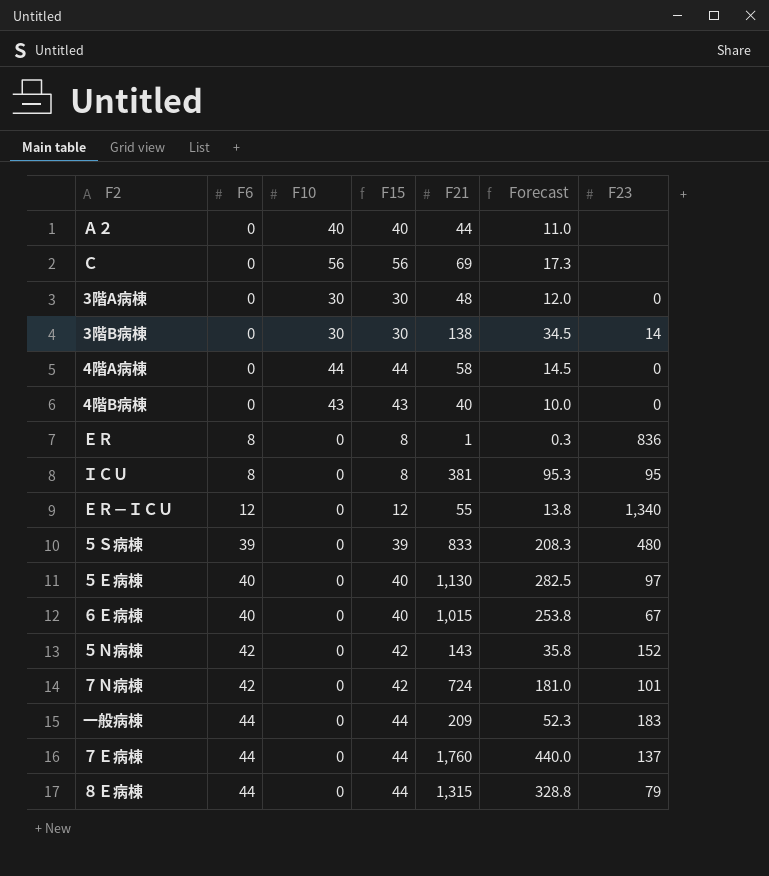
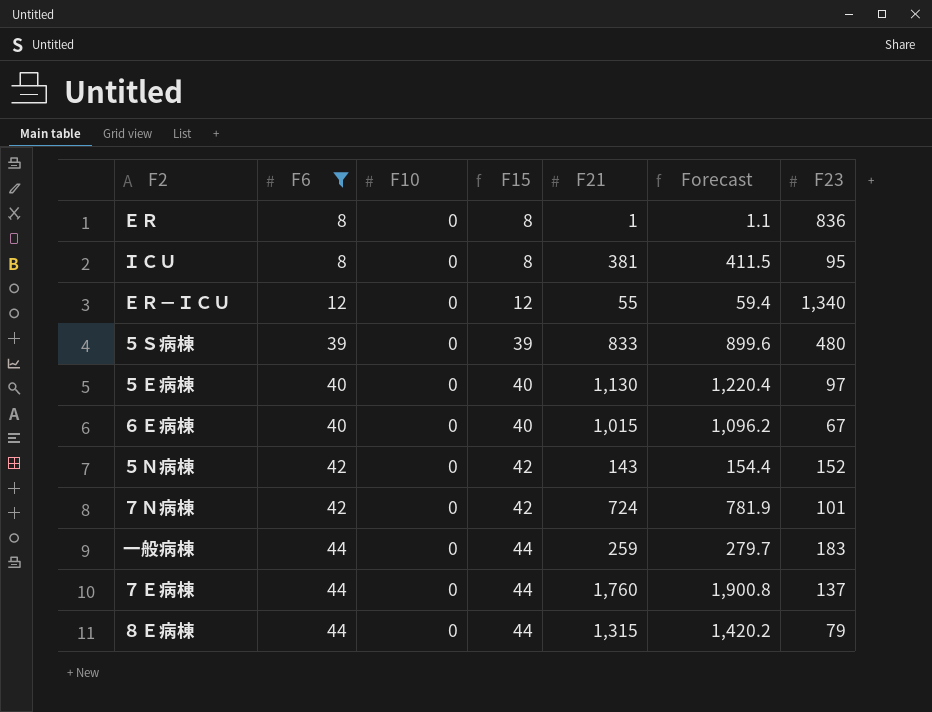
filter: none -> F6 != 0
column Forecast | formula: [F21] * 0.25 -> [F21] * 1.08
一般病棟 | F21: 209 -> 259

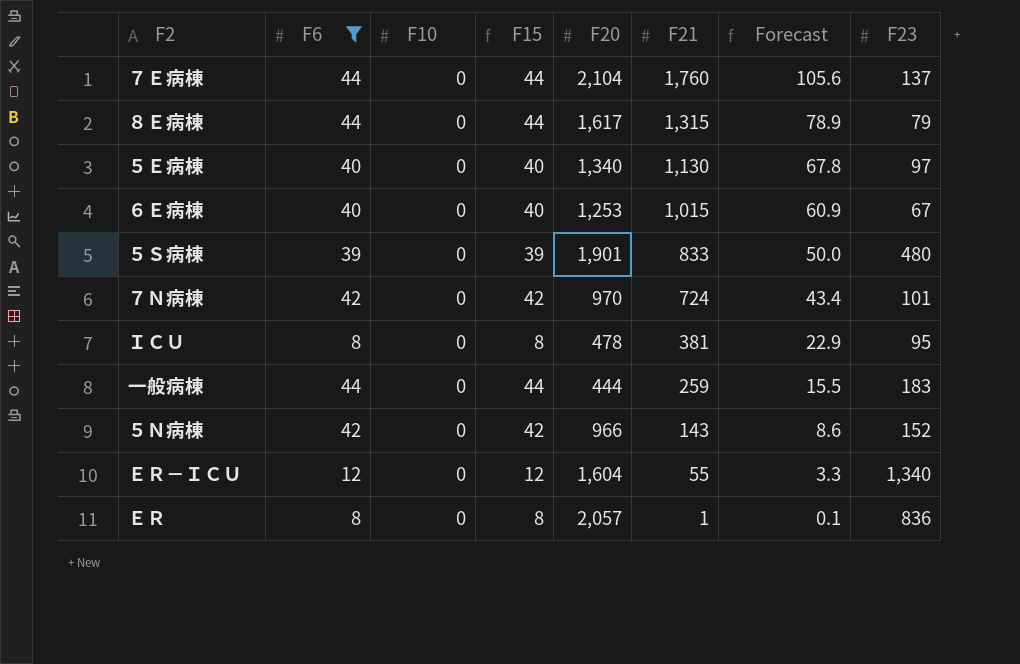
row order: F6 ascending -> F21 descending
column F20 | position: none -> 5
column Forecast | formula: [F21] * 1.08 -> [F21] * 0.06

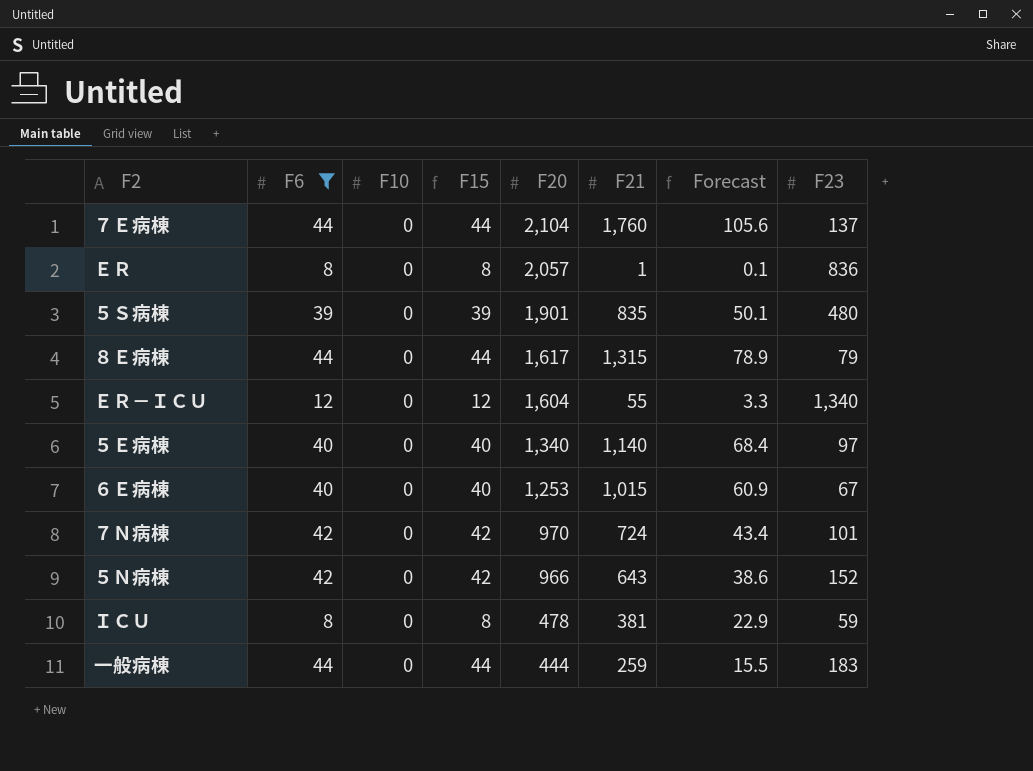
row order: F21 descending -> F20 descending
５Ｓ病棟 | F21: 833 -> 835
５Ｓ病棟 | Forecast: 50.0 -> 50.1
５Ｅ病棟 | F21: 1,130 -> 1,140
５Ｅ病棟 | Forecast: 67.8 -> 68.4
５Ｎ病棟 | F21: 143 -> 643
５Ｎ病棟 | Forecast: 8.6 -> 38.6
ＩＣＵ | F23: 95 -> 59

